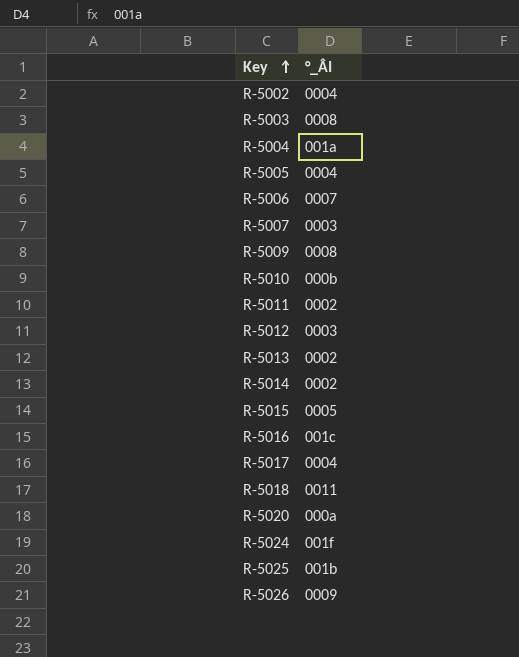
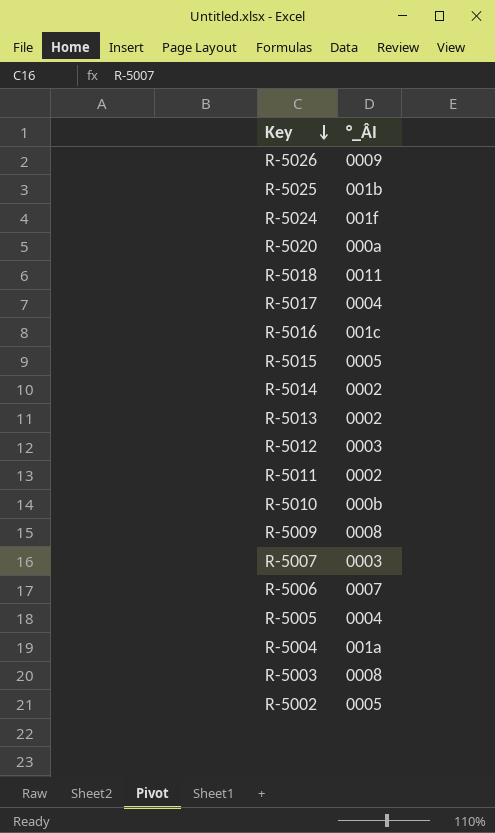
row order: Key ascending -> Key descending
R-5002 | °_ÂI: 0004 -> 0005

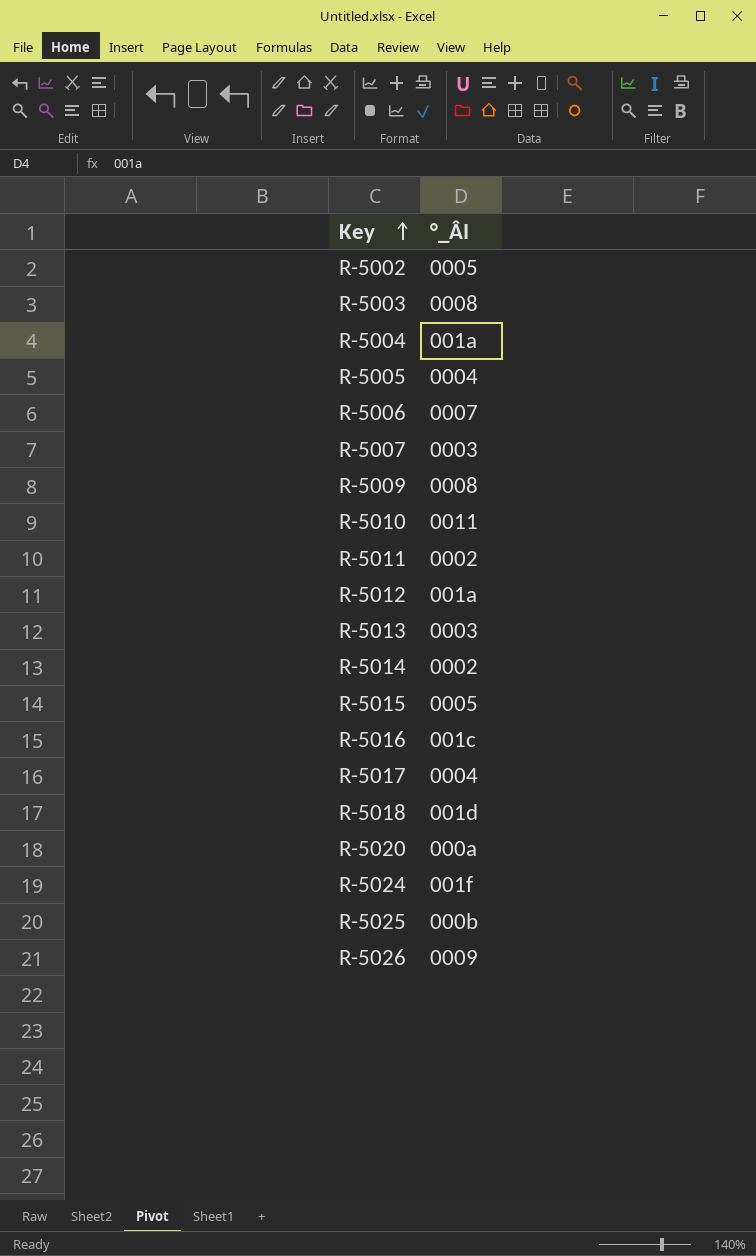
row order: Key descending -> Key ascending
R-5010 | °_ÂI: 000b -> 0011
R-5012 | °_ÂI: 0003 -> 001a
R-5013 | °_ÂI: 0002 -> 0003
R-5018 | °_ÂI: 0011 -> 001d
R-5025 | °_ÂI: 001b -> 000b

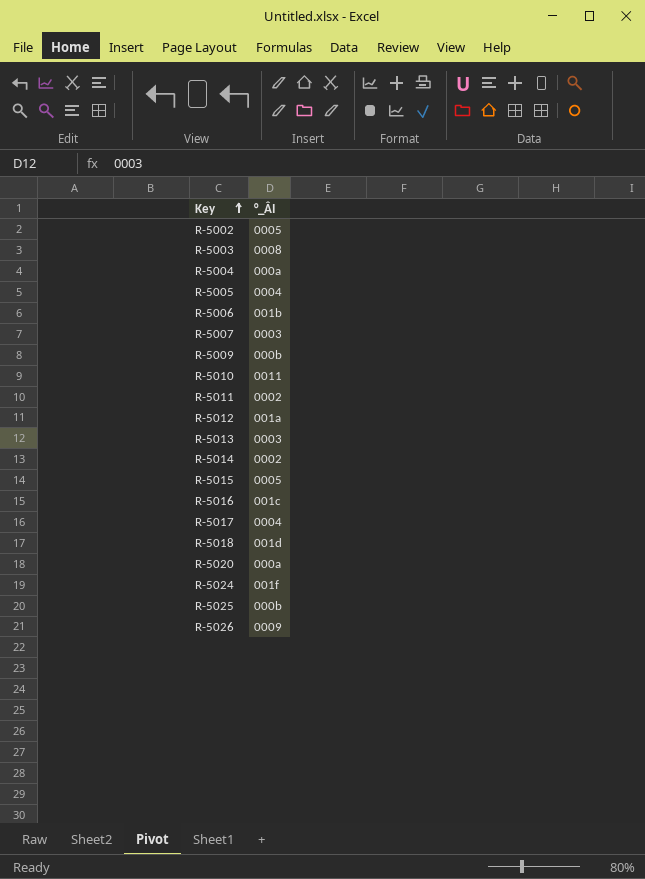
R-5004 | °_ÂI: 001a -> 000a
R-5006 | °_ÂI: 0007 -> 001b
R-5009 | °_ÂI: 0008 -> 000b

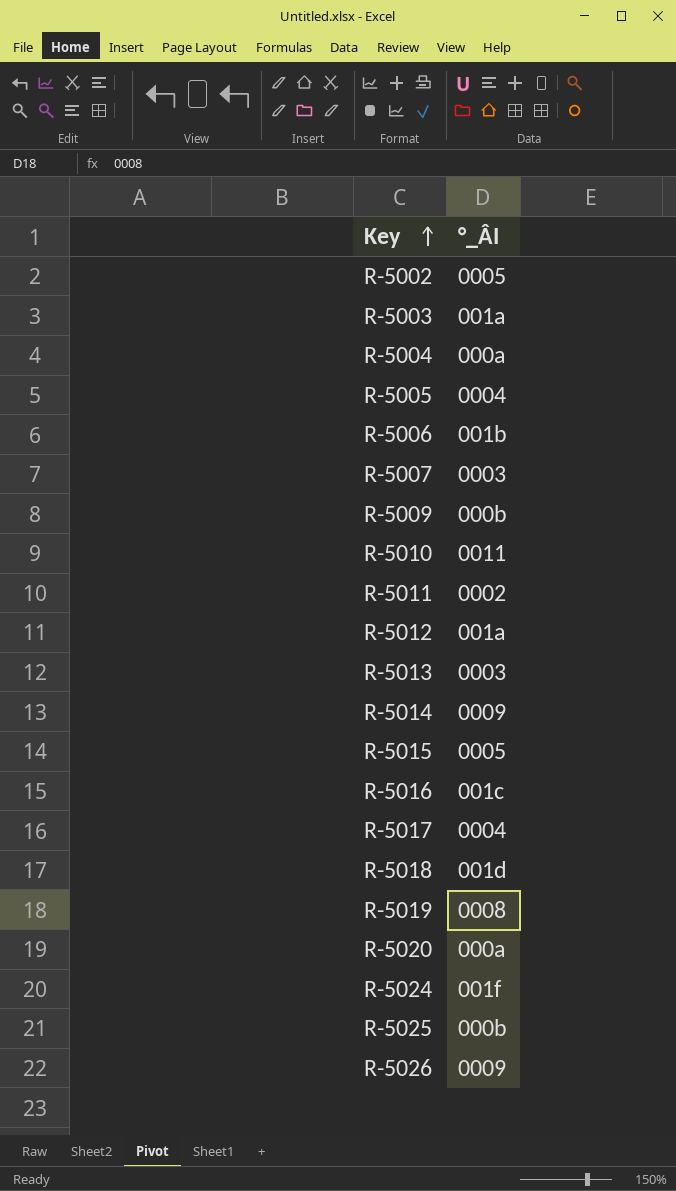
R-5003 | °_ÂI: 0008 -> 001a
R-5014 | °_ÂI: 0002 -> 0009
row R-5019: none -> 0008

